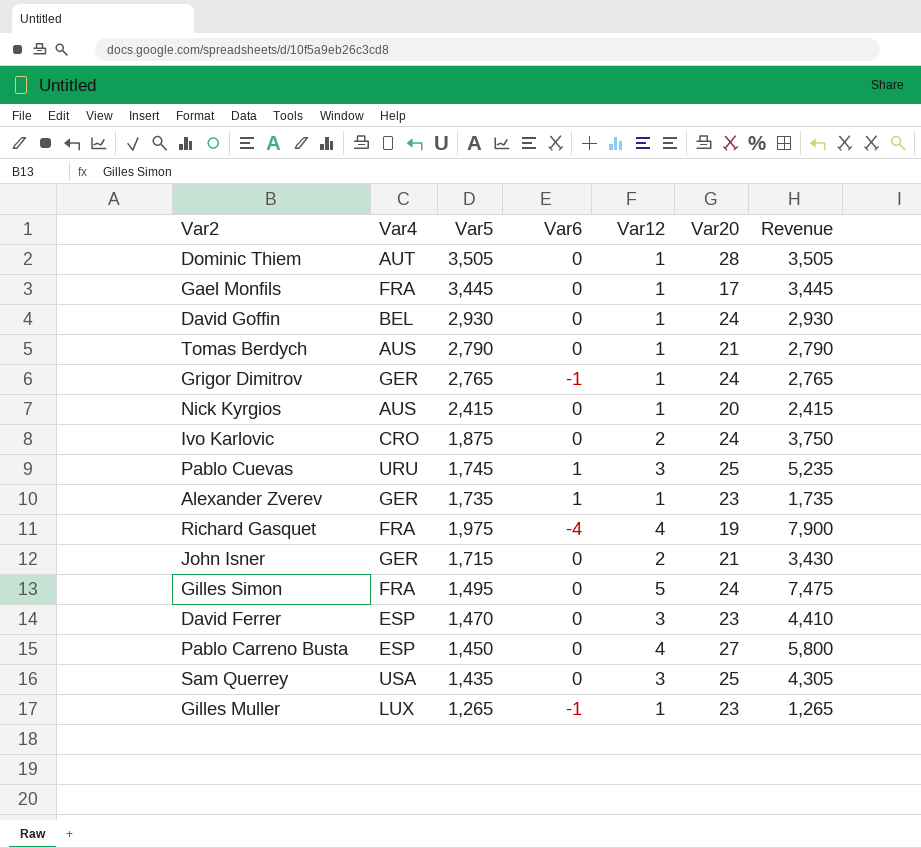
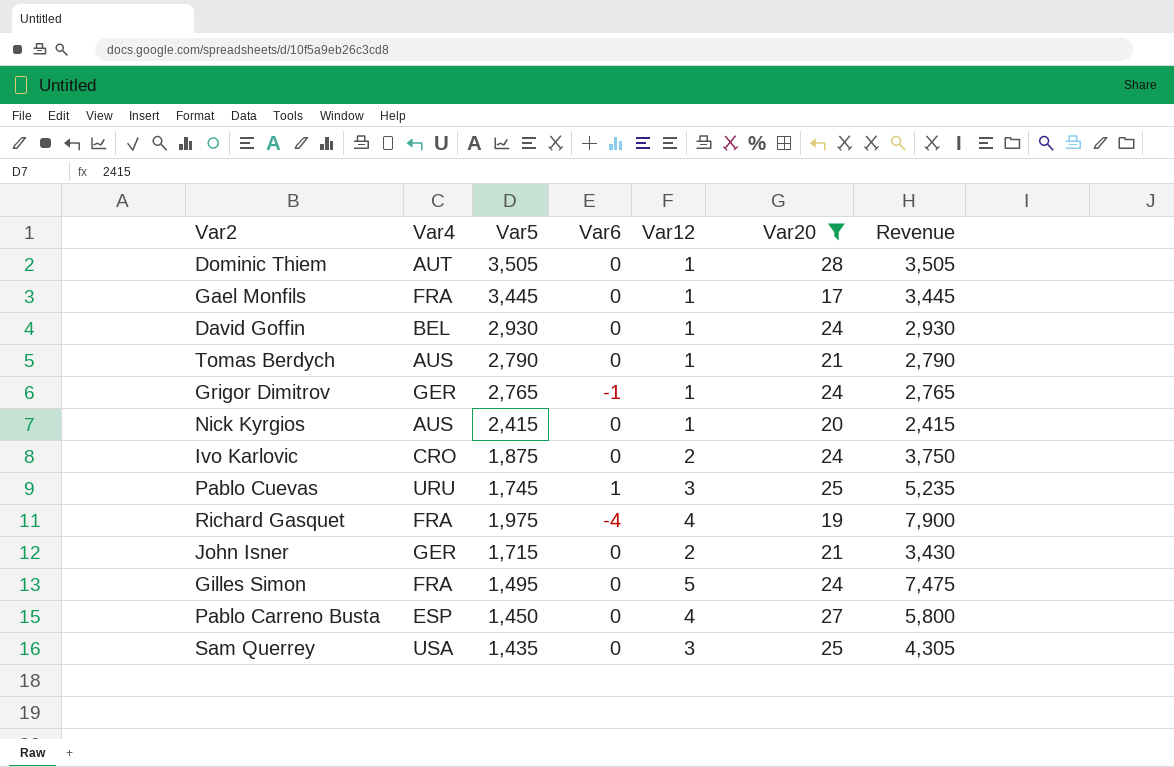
filter: none -> Var20 != 23

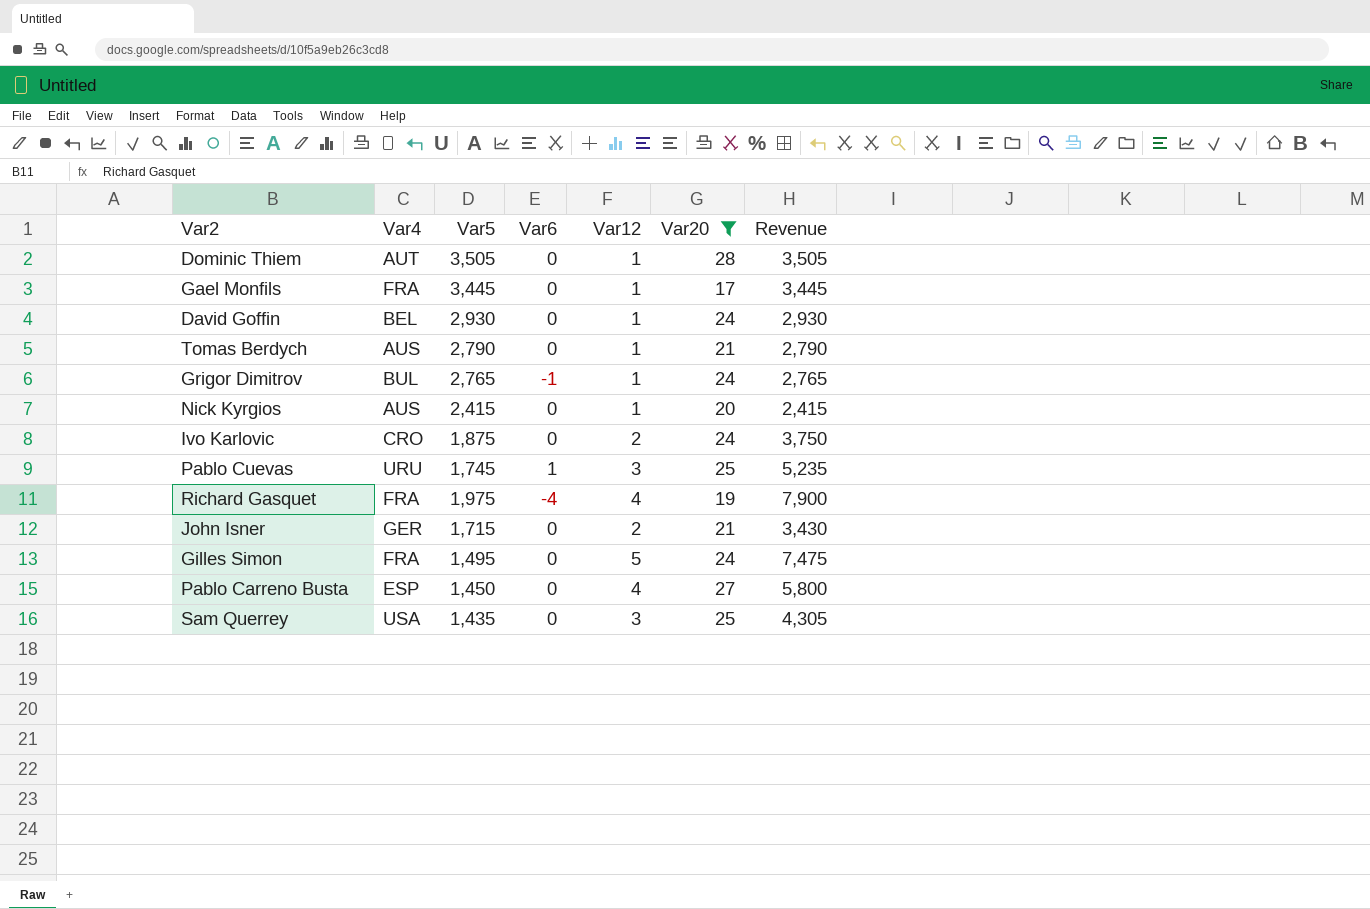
Grigor Dimitrov | Var4: GER -> BUL

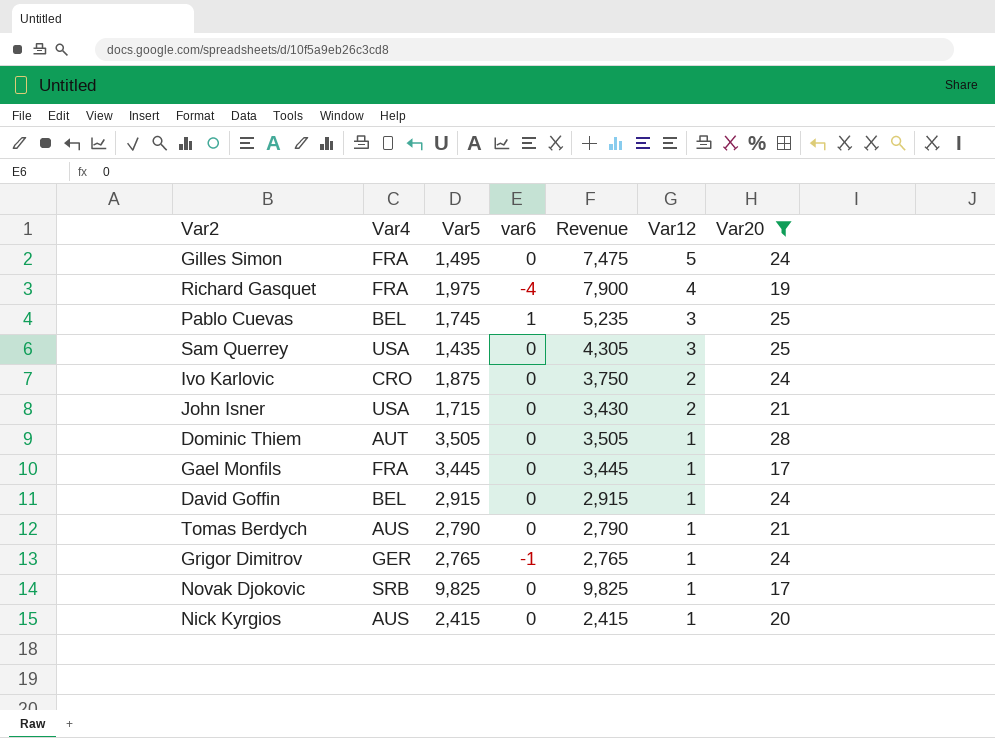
row order: none -> Var12 descending
column name: Var6 -> var6
column Revenue | position: 7 -> 5
row Pablo Carreno Busta: ESP | 1,450 | 0 | 4 | 27 | 5,800 -> none
Pablo Cuevas | Var4: URU -> BEL
John Isner | Var4: GER -> USA
David Goffin | Var5: 2,930 -> 2,915
David Goffin | Revenue: 2,930 -> 2,915
Grigor Dimitrov | Var4: BUL -> GER
row Novak Djokovic: none -> SRB | 9,825 | 0 | 9,825 | 1 | 17

